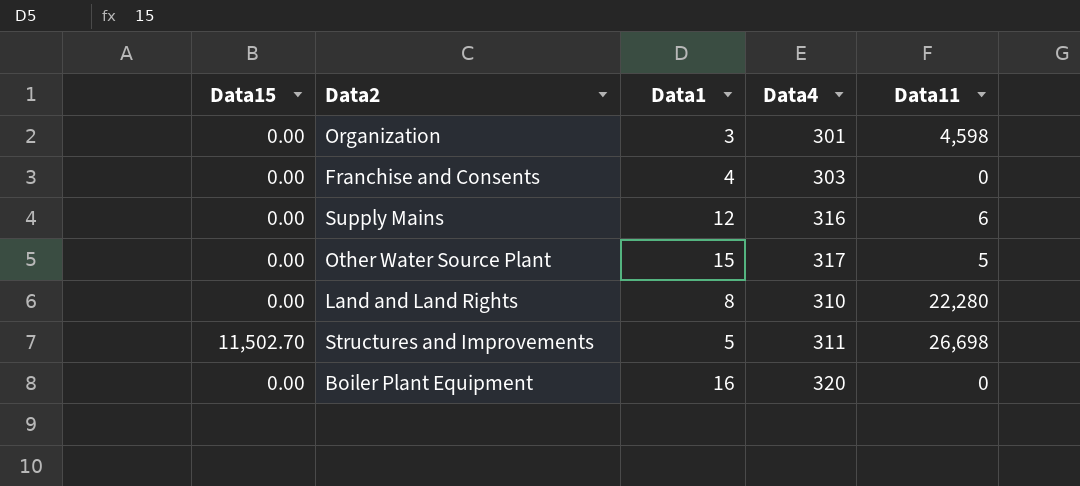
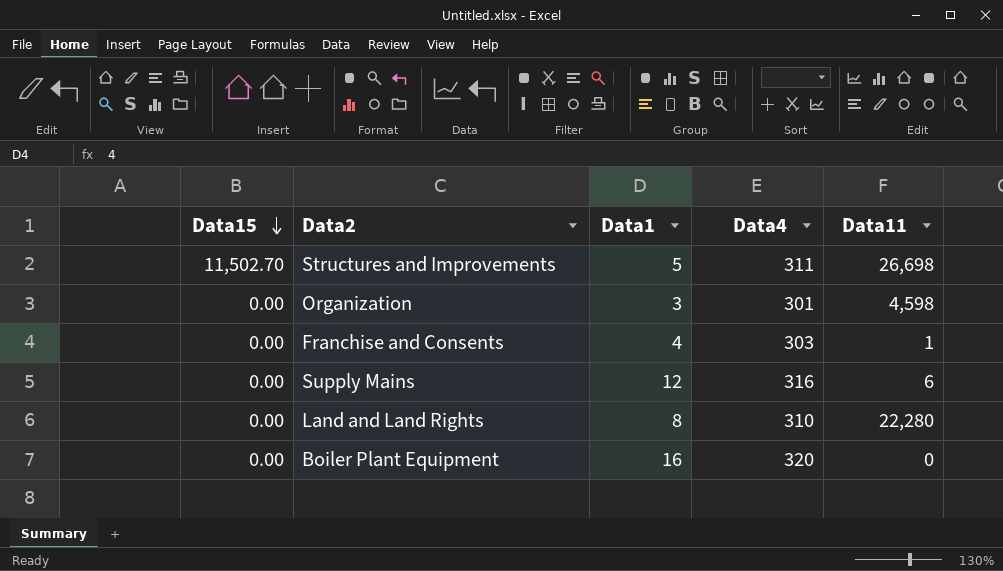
row order: none -> Data15 descending
row Other Water Source Plant: 0.00 | 15 | 317 | 5 -> none
Franchise and Consents | Data11: 0 -> 1

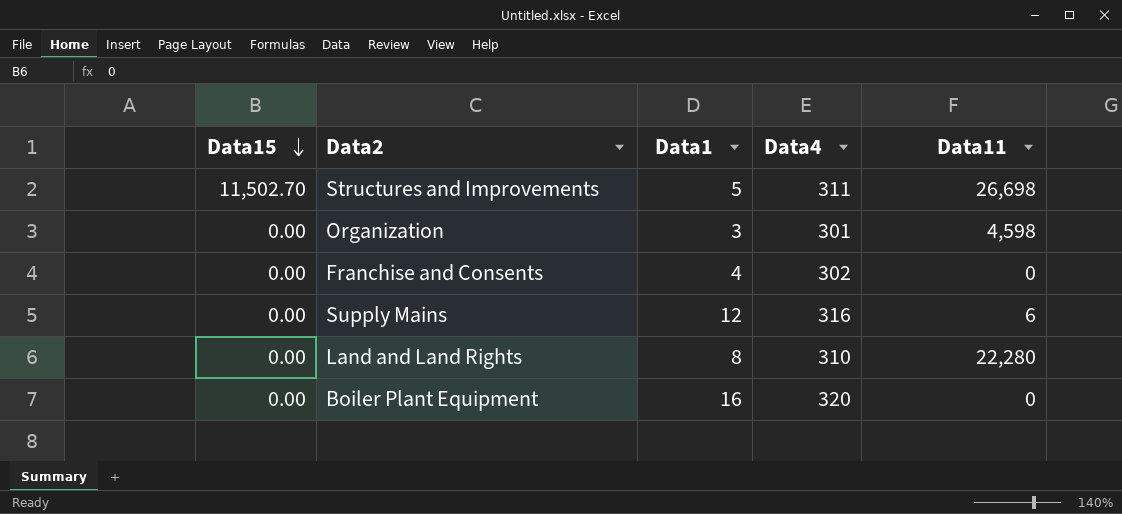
Franchise and Consents | Data4: 303 -> 302
Franchise and Consents | Data11: 1 -> 0

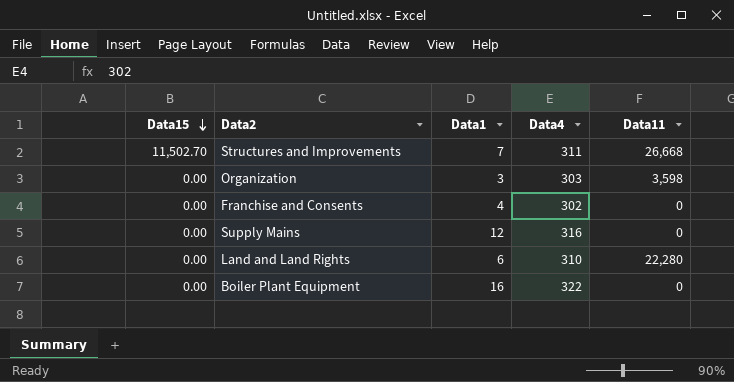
Structures and Improvements | Data1: 5 -> 7
Structures and Improvements | Data11: 26,698 -> 26,668
Organization | Data4: 301 -> 303
Organization | Data11: 4,598 -> 3,598
Supply Mains | Data11: 6 -> 0
Land and Land Rights | Data1: 8 -> 6
Boiler Plant Equipment | Data4: 320 -> 322

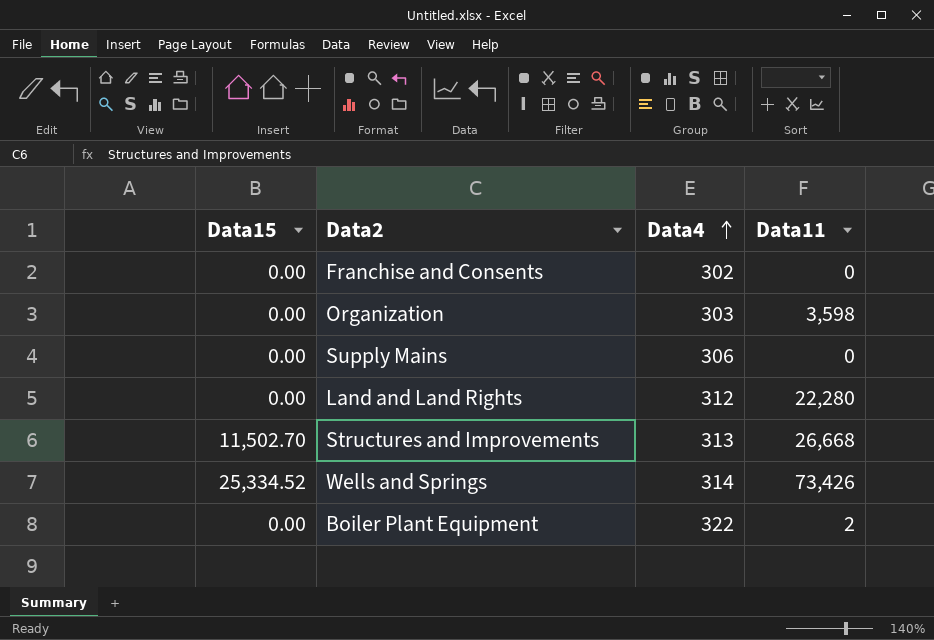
row order: Data15 descending -> Data4 ascending
column Data1 | position: 3 -> none
Supply Mains | Data4: 316 -> 306
Land and Land Rights | Data4: 310 -> 312
Structures and Improvements | Data4: 311 -> 313
row Wells and Springs: none -> 25,334.52 | 314 | 73,426
Boiler Plant Equipment | Data11: 0 -> 2

